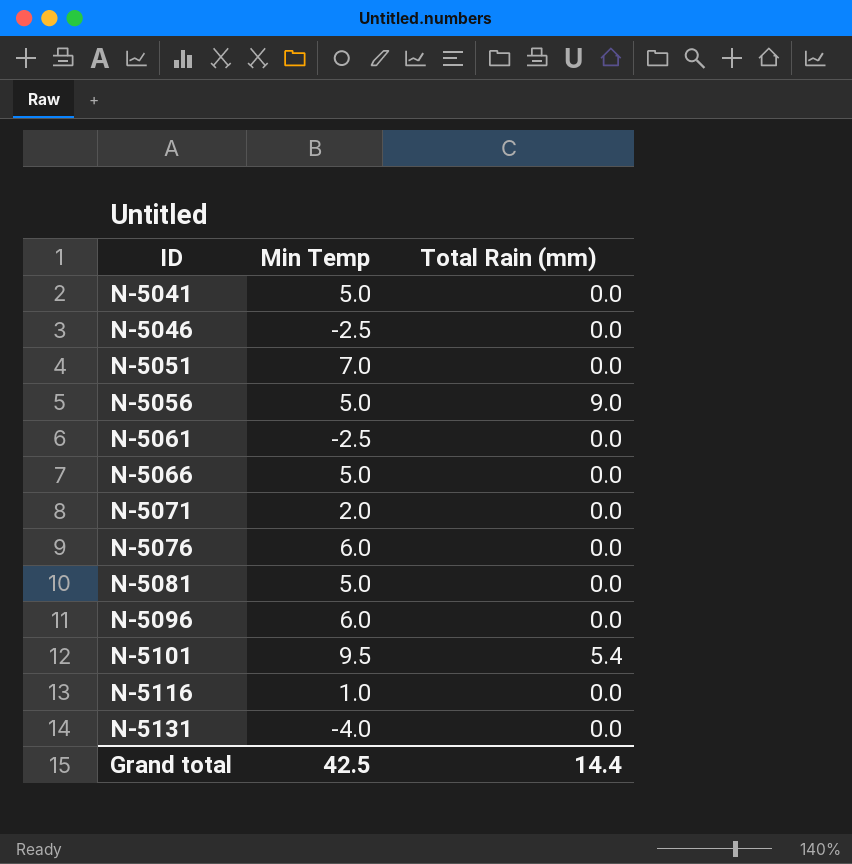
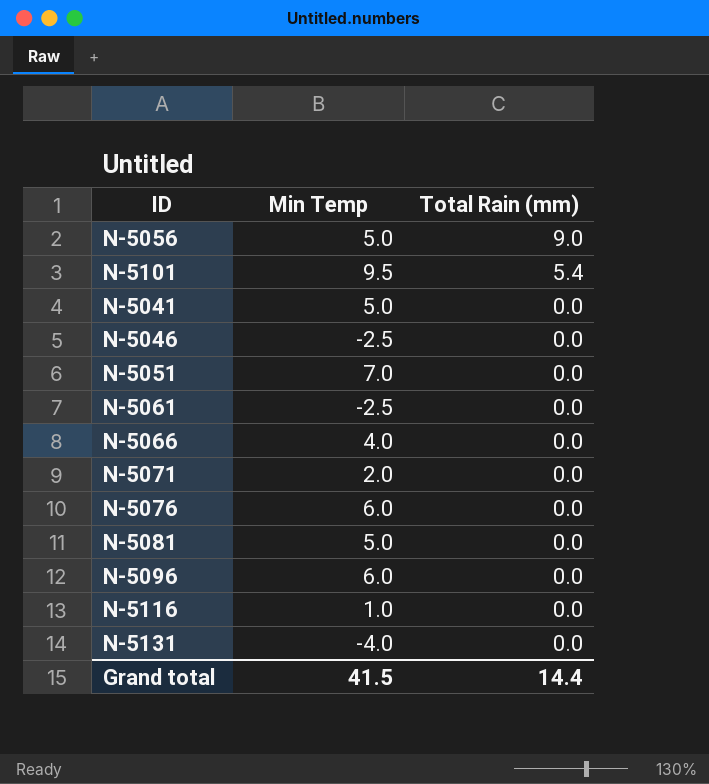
row order: ID ascending -> Total Rain (mm) descending
N-5066 | Min Temp: 5.0 -> 4.0
Grand total | Min Temp: 42.5 -> 41.5

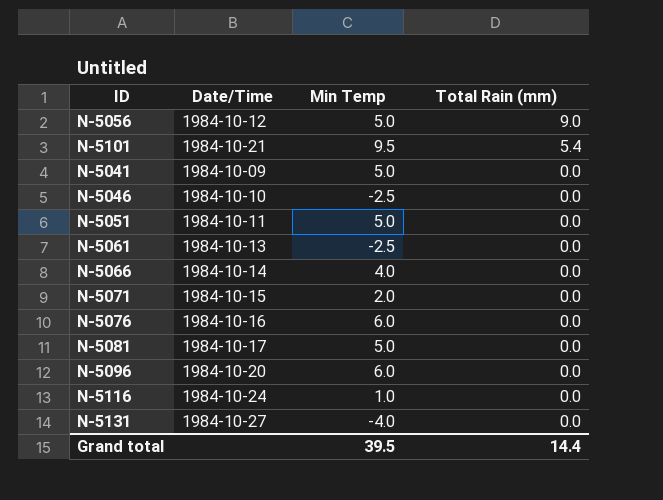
column Date/Time | position: none -> 2
N-5051 | Min Temp: 7.0 -> 5.0
Grand total | Min Temp: 41.5 -> 39.5

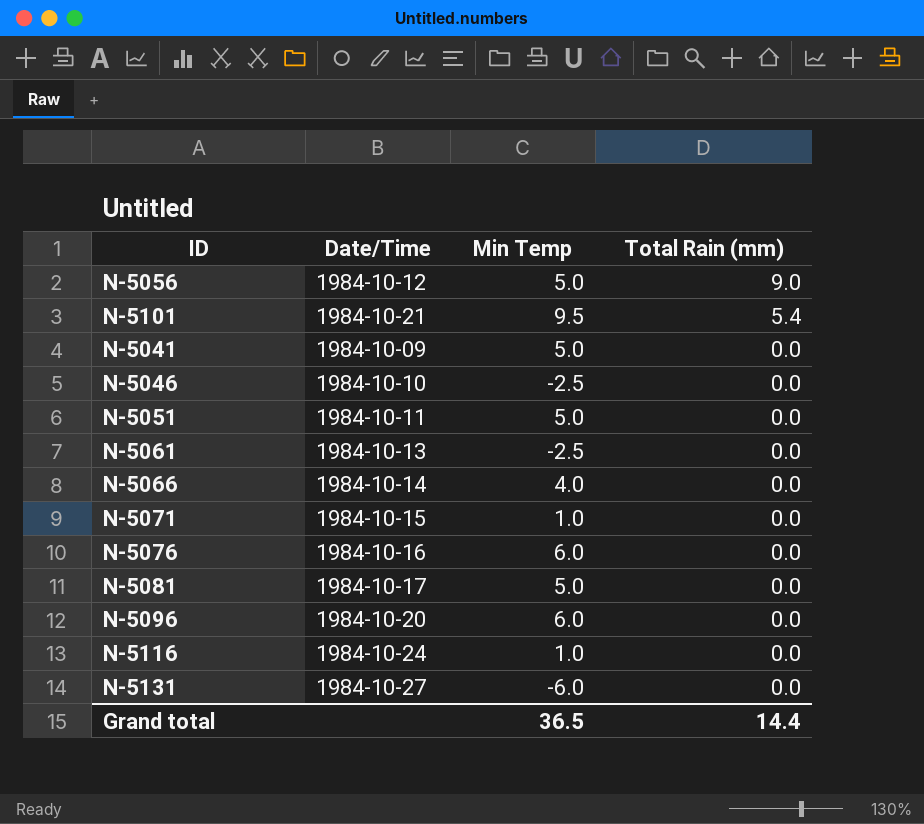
N-5071 | Min Temp: 2.0 -> 1.0
N-5131 | Min Temp: -4.0 -> -6.0
Grand total | Min Temp: 39.5 -> 36.5

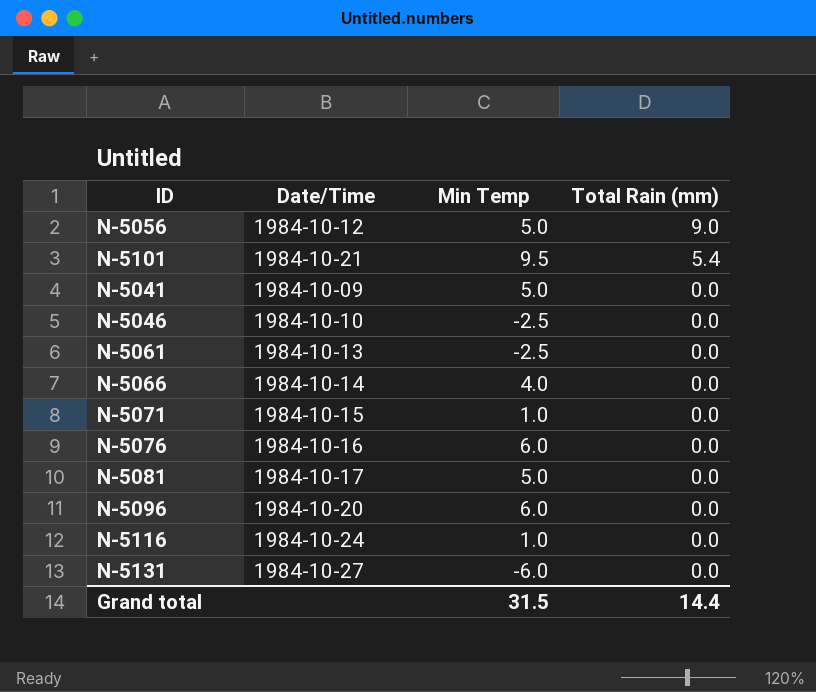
row N-5051: 1984-10-11 | 5.0 | 0.0 -> none
Grand total | Min Temp: 36.5 -> 31.5

